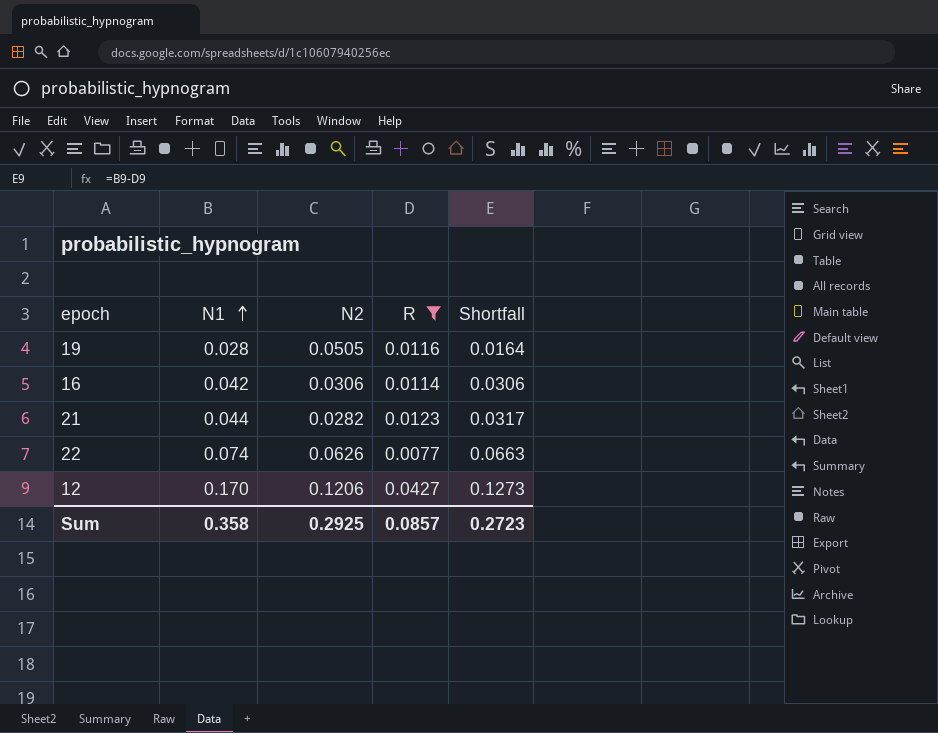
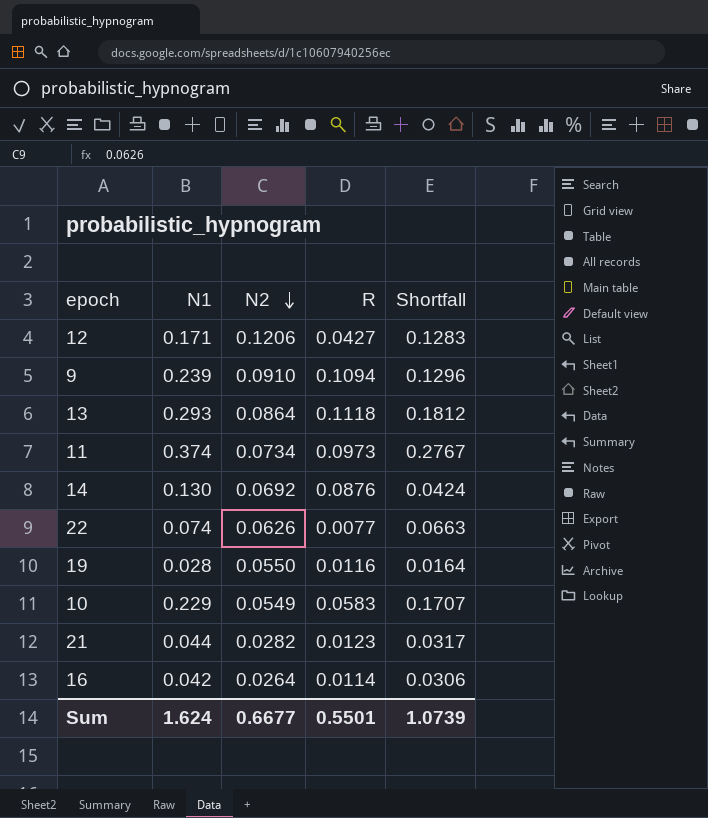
filter: R <= 0.0427 -> none
row order: N1 ascending -> N2 descending
12 | N1: 0.170 -> 0.171
12 | Shortfall: 0.1273 -> 0.1283
19 | N2: 0.0505 -> 0.0550
16 | N2: 0.0306 -> 0.0264
Sum | N1: 0.358 -> 1.624
Sum | N2: 0.2925 -> 0.6677
Sum | R: 0.0857 -> 0.5501
Sum | Shortfall: 0.2723 -> 1.0739

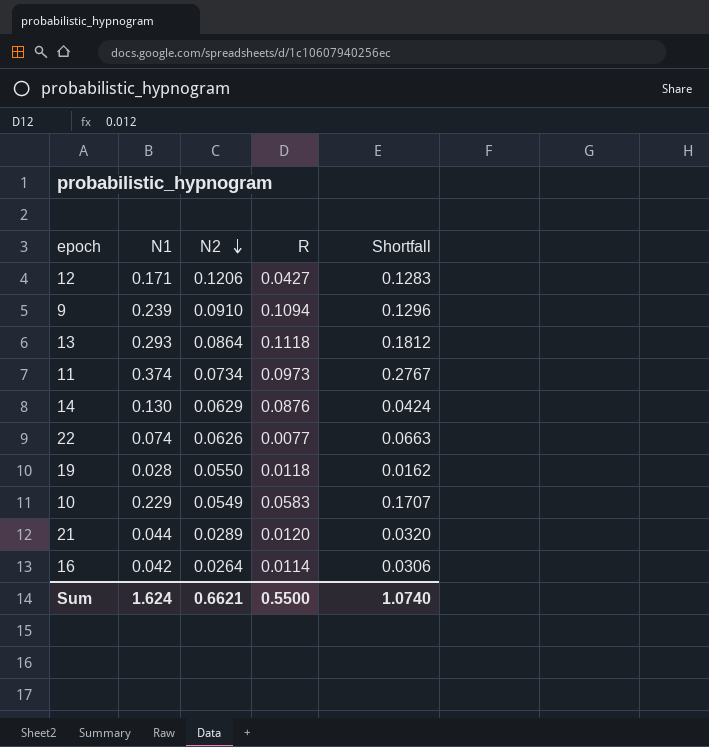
14 | N2: 0.0692 -> 0.0629
19 | R: 0.0116 -> 0.0118
19 | Shortfall: 0.0164 -> 0.0162
21 | N2: 0.0282 -> 0.0289
21 | R: 0.0123 -> 0.0120
21 | Shortfall: 0.0317 -> 0.0320
Sum | N2: 0.6677 -> 0.6621
Sum | R: 0.5501 -> 0.5500
Sum | Shortfall: 1.0739 -> 1.0740

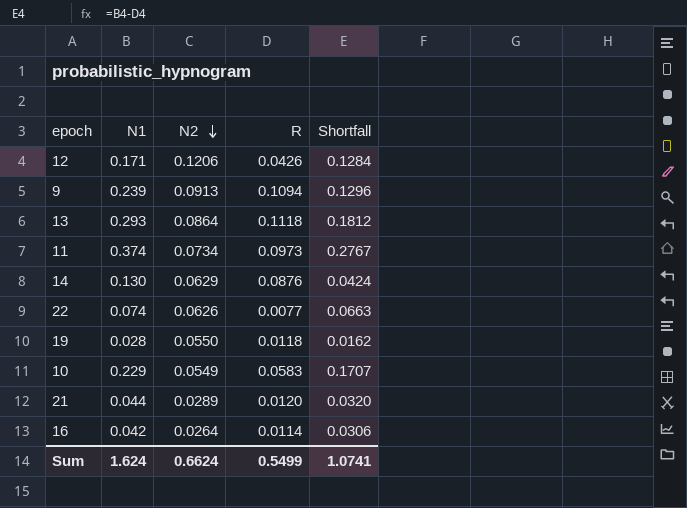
12 | R: 0.0427 -> 0.0426
12 | Shortfall: 0.1283 -> 0.1284
9 | N2: 0.0910 -> 0.0913
Sum | N2: 0.6621 -> 0.6624
Sum | R: 0.5500 -> 0.5499
Sum | Shortfall: 1.0740 -> 1.0741

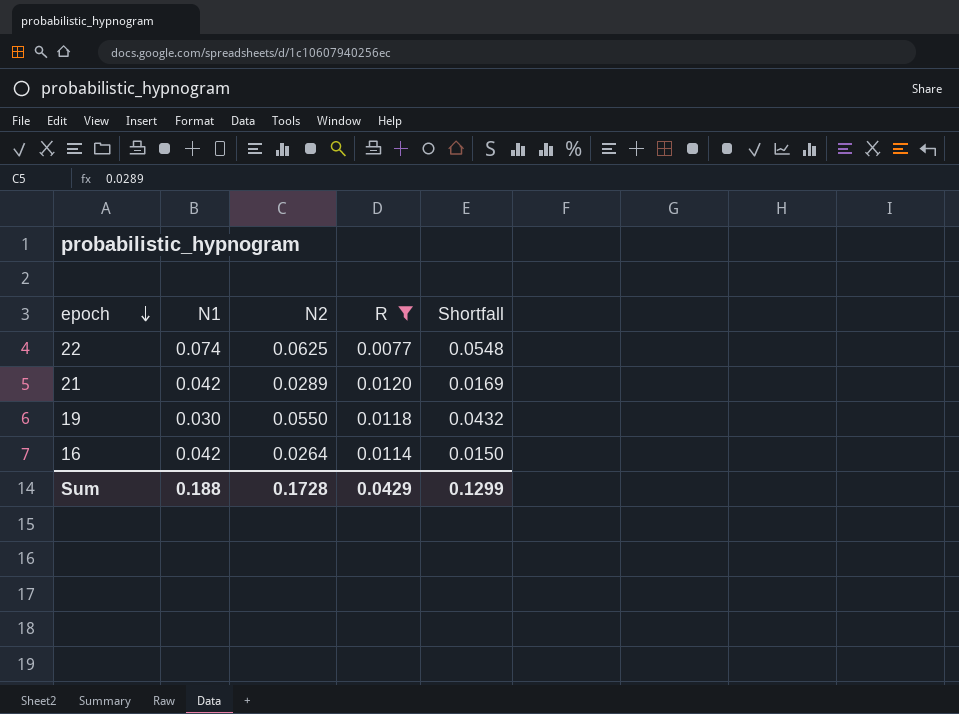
filter: none -> R <= 0.0120
row order: N2 descending -> epoch descending
column Shortfall | formula: [N1] - [R] -> [N2] - [R]
22 | N2: 0.0626 -> 0.0625
21 | N1: 0.044 -> 0.042
19 | N1: 0.028 -> 0.030
Sum | N1: 1.624 -> 0.188
Sum | N2: 0.6624 -> 0.1728
Sum | R: 0.5499 -> 0.0429
Sum | Shortfall: 1.0741 -> 0.1299

